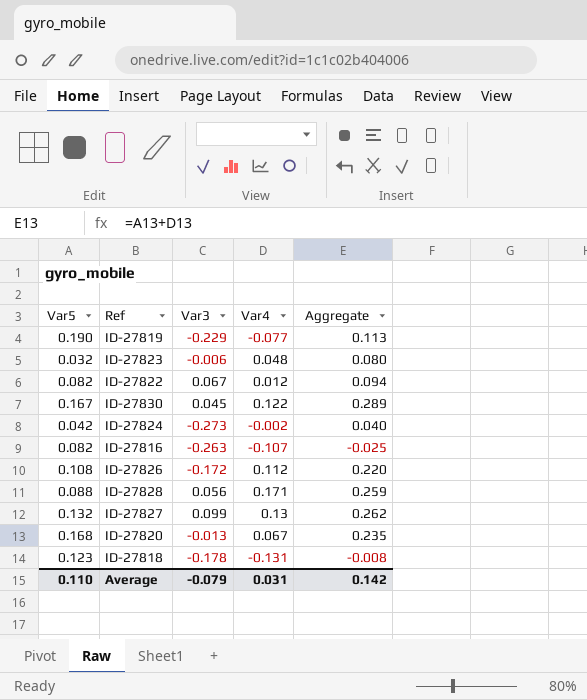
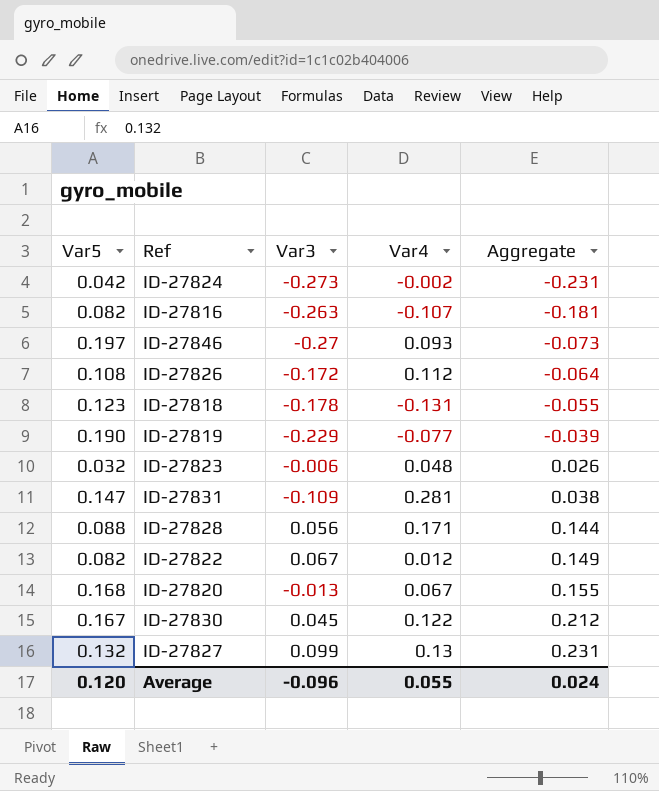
row order: none -> Aggregate ascending
column Aggregate | formula: [Var5] + [Var4] -> [Var5] + [Var3]
row ID-27846: none -> 0.197 | -0.27 | 0.093 | -0.073
row ID-27831: none -> 0.147 | -0.109 | 0.281 | 0.038
Average | Var5: 0.110 -> 0.120
Average | Var3: -0.079 -> -0.096
Average | Var4: 0.031 -> 0.055
Average | Aggregate: 0.142 -> 0.024

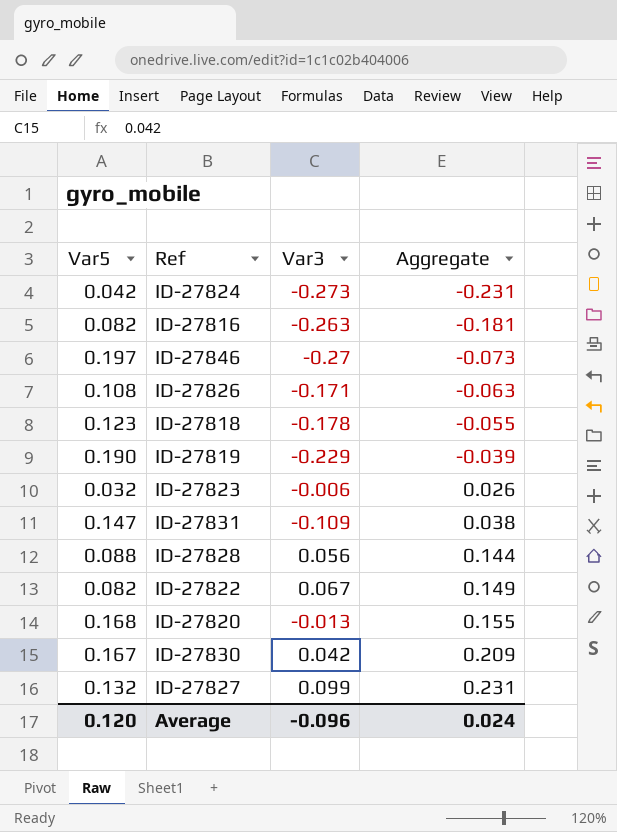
column Var4 | position: 4 -> none
ID-27826 | Var3: -0.172 -> -0.171
ID-27826 | Aggregate: -0.064 -> -0.063
ID-27830 | Var3: 0.045 -> 0.042
ID-27830 | Aggregate: 0.212 -> 0.209

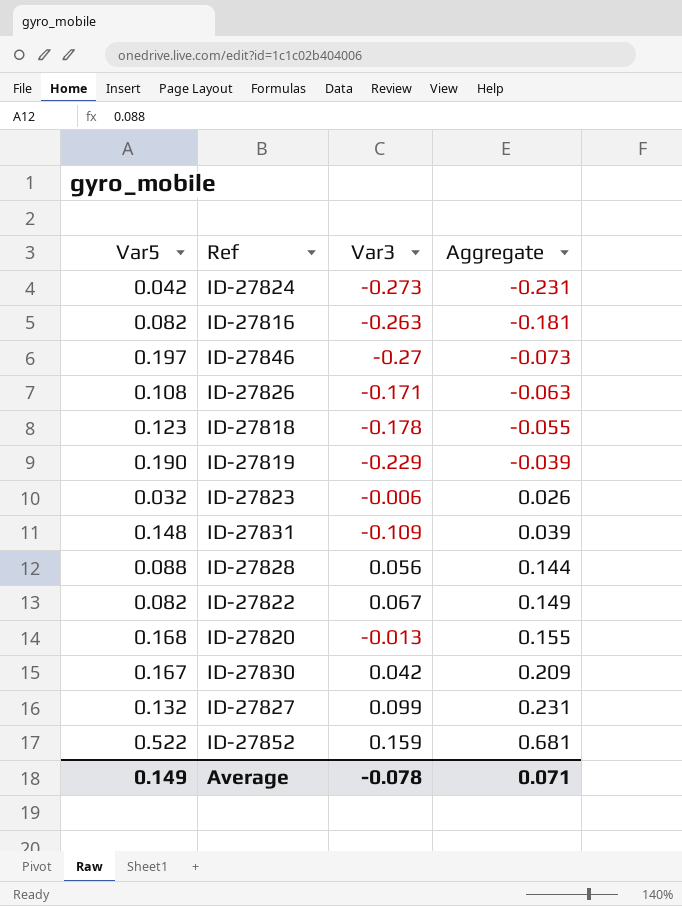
ID-27831 | Var5: 0.147 -> 0.148
ID-27831 | Aggregate: 0.038 -> 0.039
row ID-27852: none -> 0.522 | 0.159 | 0.681
Average | Var5: 0.120 -> 0.149
Average | Var3: -0.096 -> -0.078
Average | Aggregate: 0.024 -> 0.071

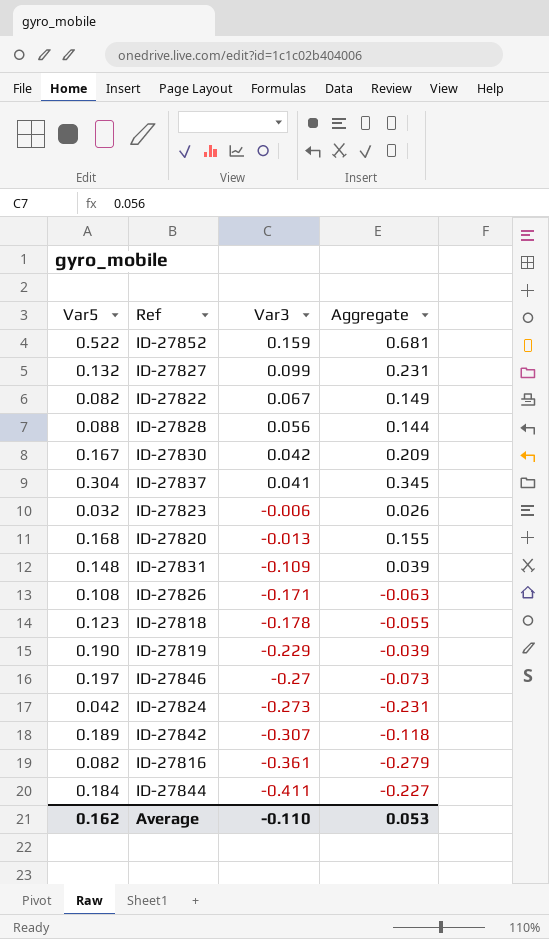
row order: Aggregate ascending -> Var3 descending
row ID-27837: none -> 0.304 | 0.041 | 0.345
row ID-27842: none -> 0.189 | -0.307 | -0.118
ID-27816 | Var3: -0.263 -> -0.361
ID-27816 | Aggregate: -0.181 -> -0.279
row ID-27844: none -> 0.184 | -0.411 | -0.227
Average | Var5: 0.149 -> 0.162
Average | Var3: -0.078 -> -0.110
Average | Aggregate: 0.071 -> 0.053

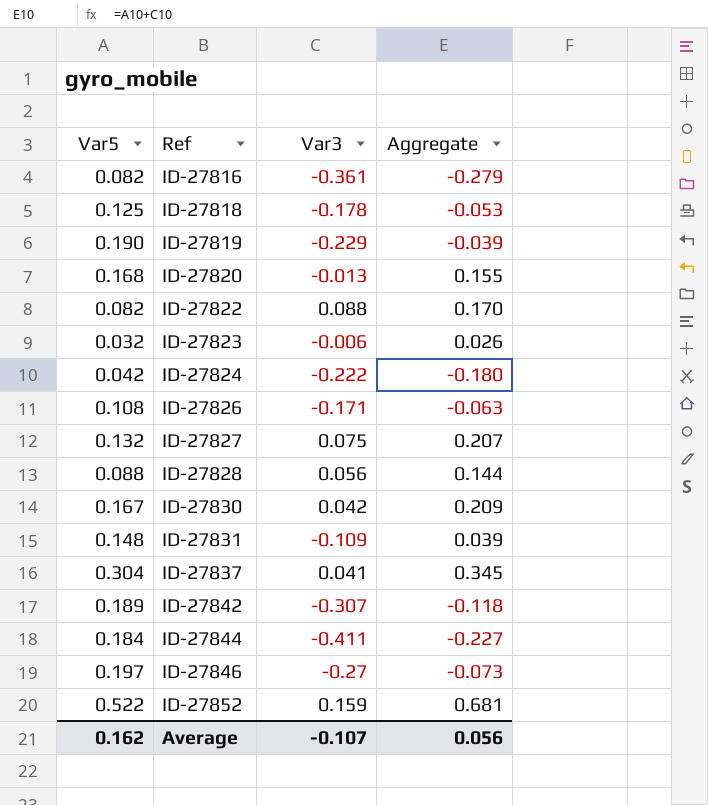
row order: Var3 descending -> Ref ascending
ID-27818 | Var5: 0.123 -> 0.125
ID-27818 | Aggregate: -0.055 -> -0.053
ID-27822 | Var3: 0.067 -> 0.088
ID-27822 | Aggregate: 0.149 -> 0.170
ID-27824 | Var3: -0.273 -> -0.222
ID-27824 | Aggregate: -0.231 -> -0.180
ID-27827 | Var3: 0.099 -> 0.075
ID-27827 | Aggregate: 0.231 -> 0.207
Average | Var3: -0.110 -> -0.107
Average | Aggregate: 0.053 -> 0.056

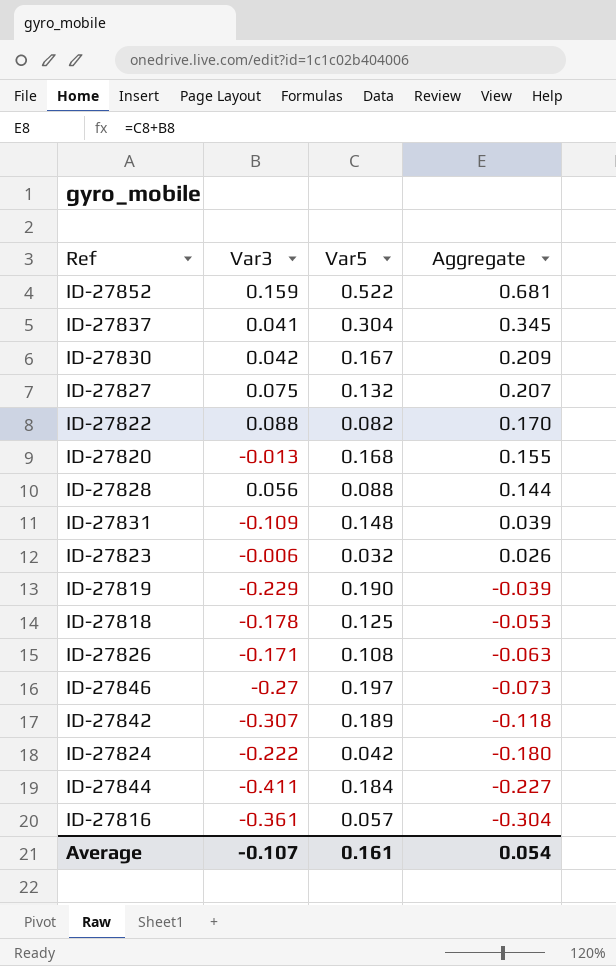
row order: Ref ascending -> Aggregate descending
column Var5 | position: 1 -> 3
ID-27816 | Var5: 0.082 -> 0.057
ID-27816 | Aggregate: -0.279 -> -0.304
Average | Var5: 0.162 -> 0.161
Average | Aggregate: 0.056 -> 0.054

